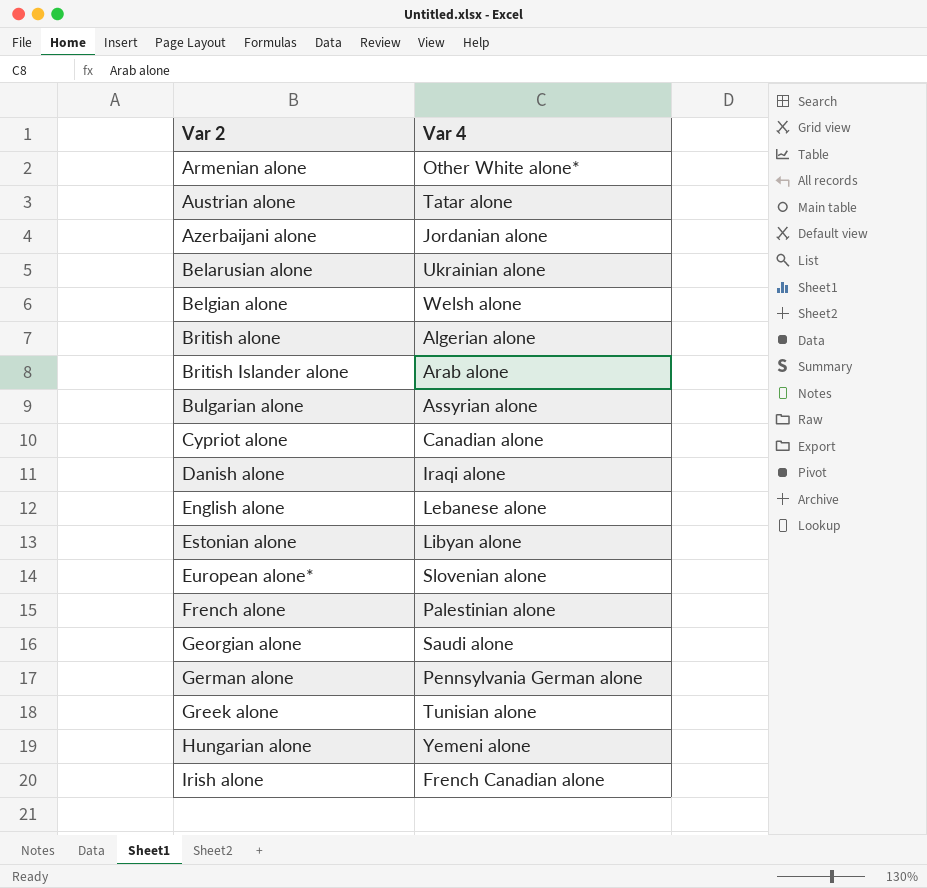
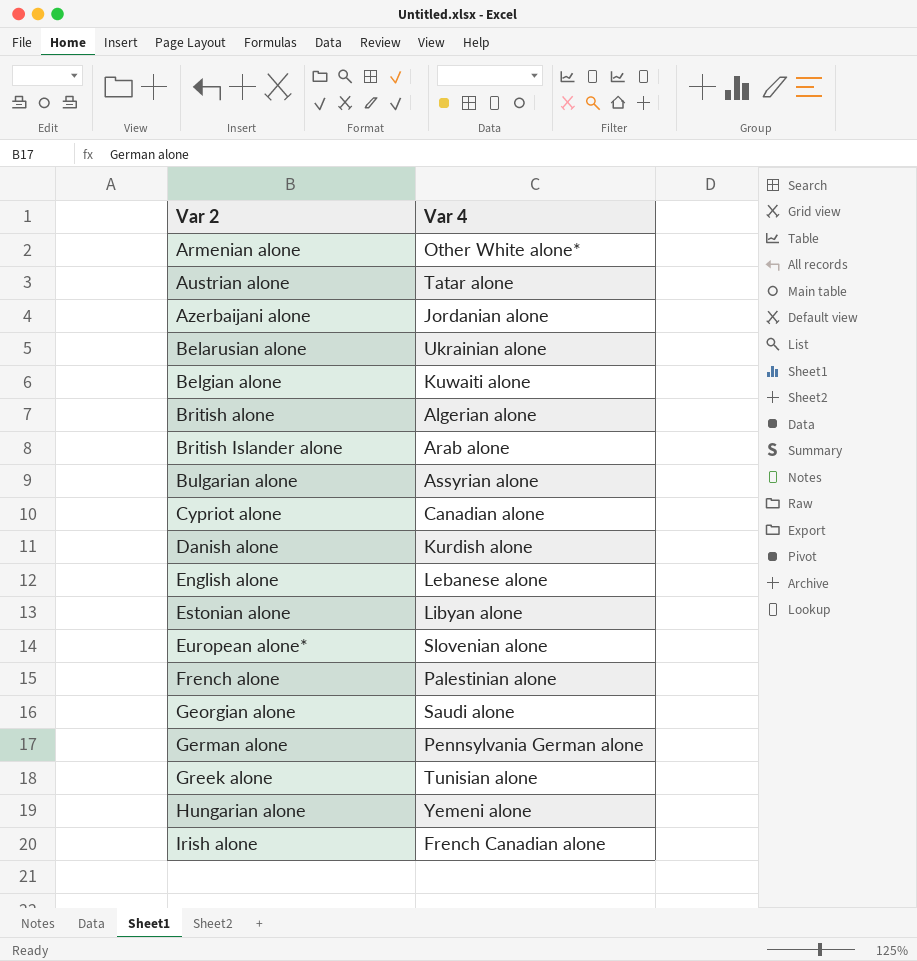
Belgian alone | Var 4: Welsh alone -> Kuwaiti alone
Danish alone | Var 4: Iraqi alone -> Kurdish alone

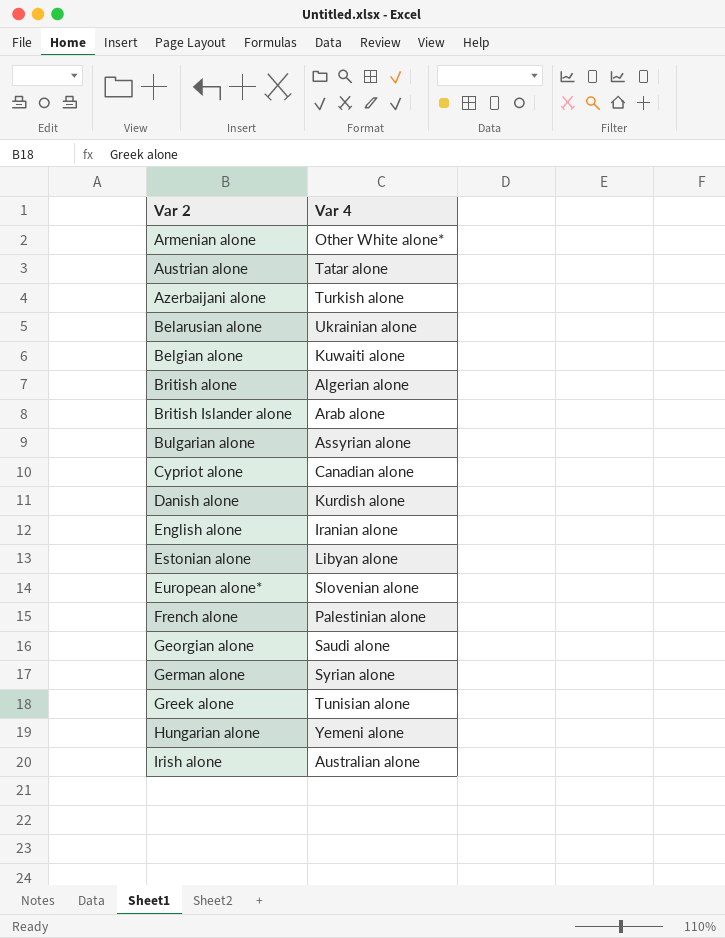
Azerbaijani alone | Var 4: Jordanian alone -> Turkish alone
English alone | Var 4: Lebanese alone -> Iranian alone
German alone | Var 4: Pennsylvania German alone -> Syrian alone
Irish alone | Var 4: French Canadian alone -> Australian alone

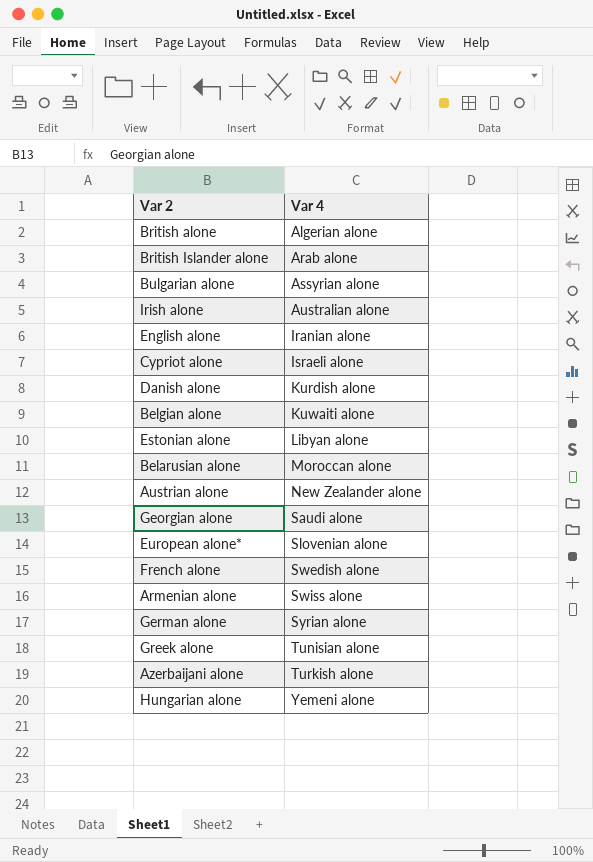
row order: Var 2 ascending -> Var 4 ascending
Cypriot alone | Var 4: Canadian alone -> Israeli alone
Belarusian alone | Var 4: Ukrainian alone -> Moroccan alone
Austrian alone | Var 4: Tatar alone -> New Zealander alone
French alone | Var 4: Palestinian alone -> Swedish alone
Armenian alone | Var 4: Other White alone* -> Swiss alone

